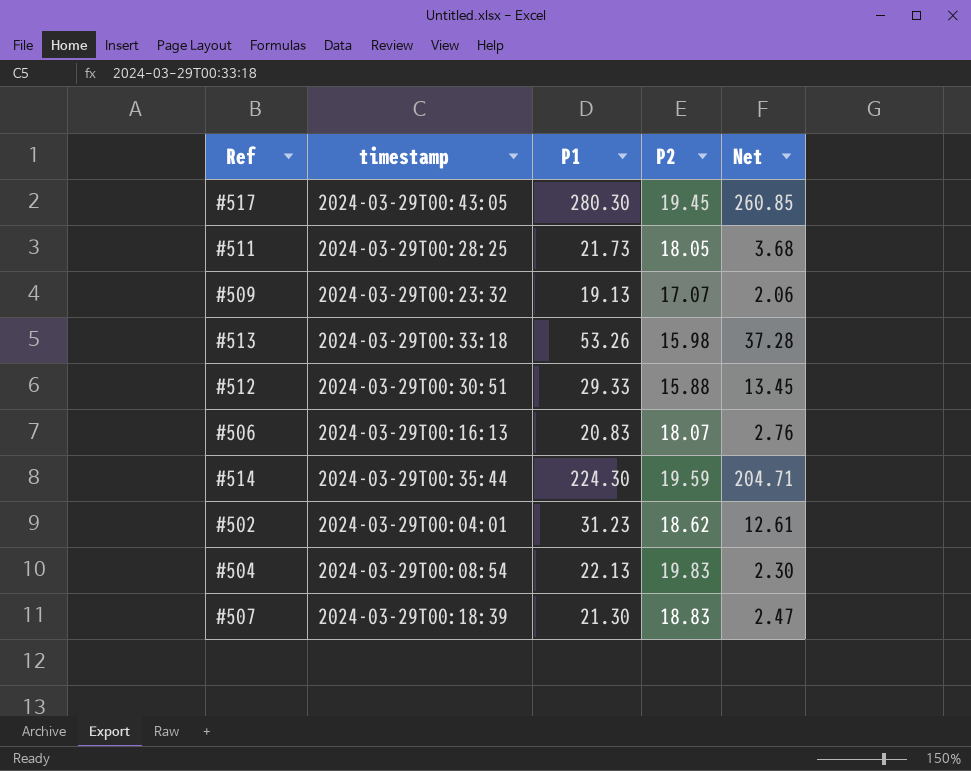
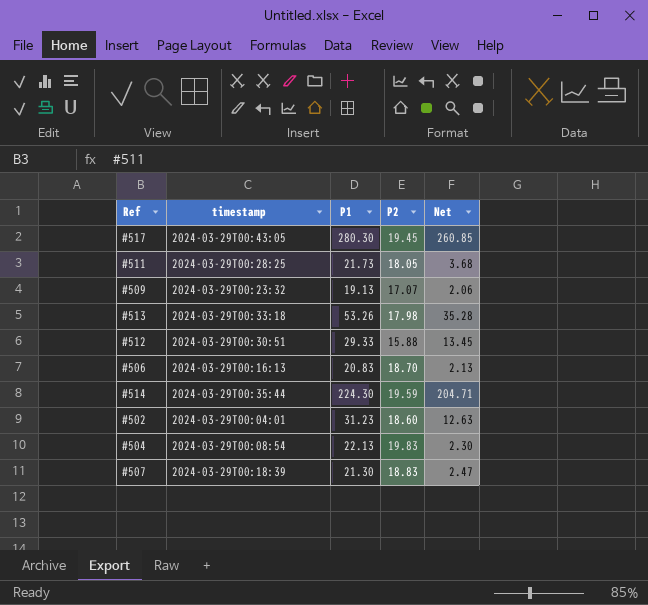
#513 | P2: 15.98 -> 17.98
#513 | Net: 37.28 -> 35.28
#506 | P2: 18.07 -> 18.70
#506 | Net: 2.76 -> 2.13
#502 | P2: 18.62 -> 18.60
#502 | Net: 12.61 -> 12.63

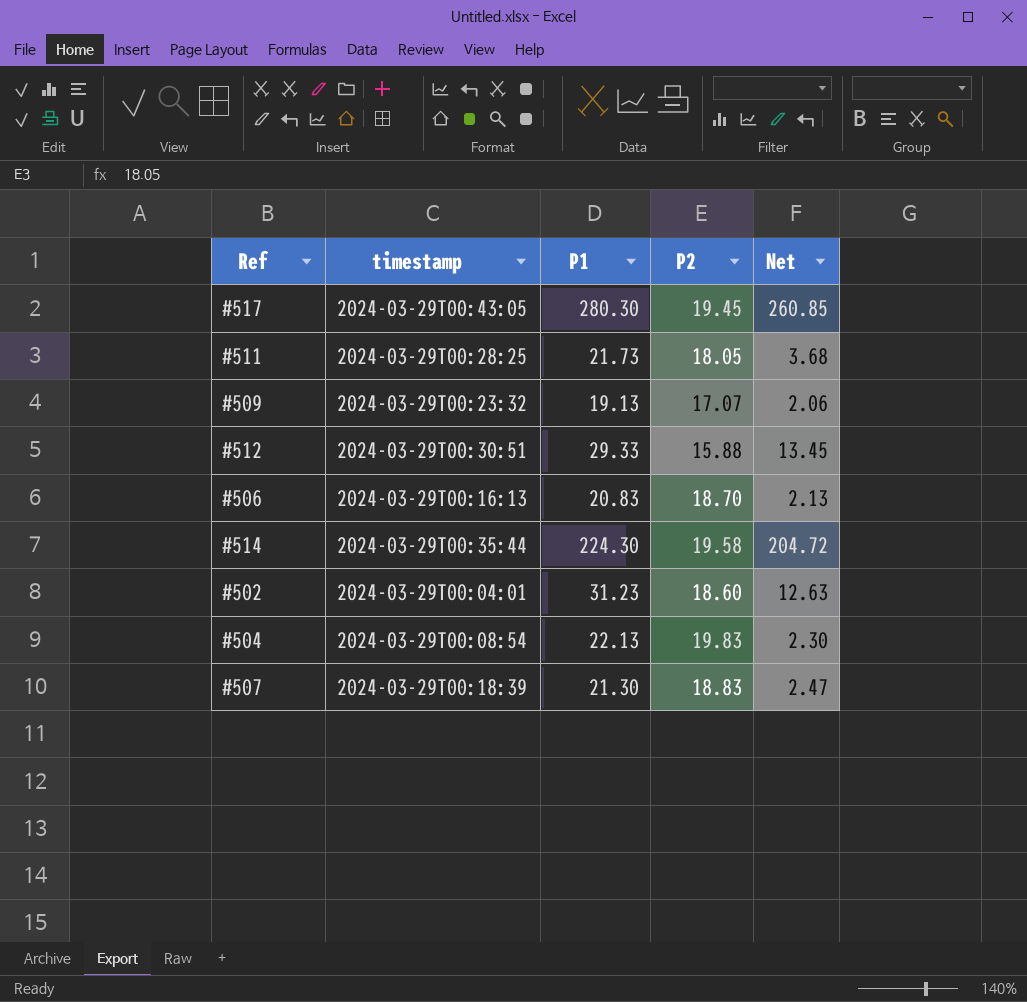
row #513: 2024-03-29T00:33:18 | 53.26 | 17.98 | 35.28 -> none
#514 | P2: 19.59 -> 19.58
#514 | Net: 204.71 -> 204.72

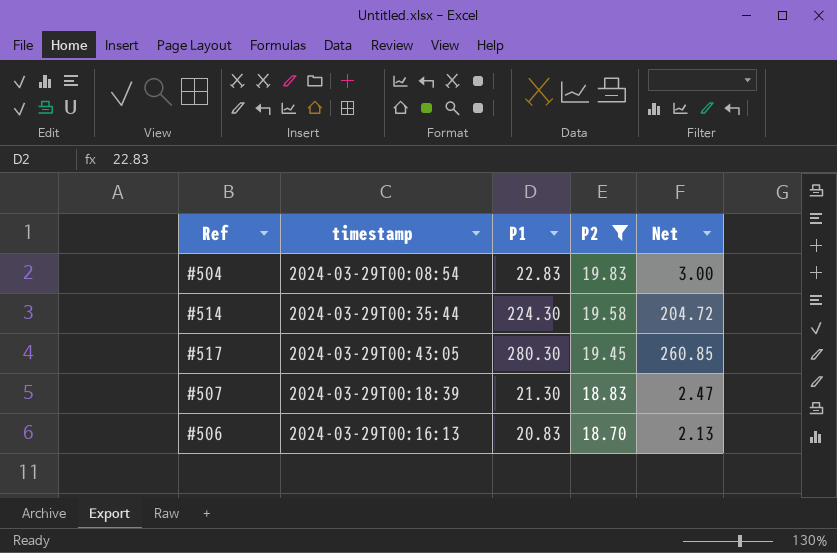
filter: none -> P2 >= 18.70
row order: none -> P2 descending
#504 | P1: 22.13 -> 22.83
#504 | Net: 2.30 -> 3.00

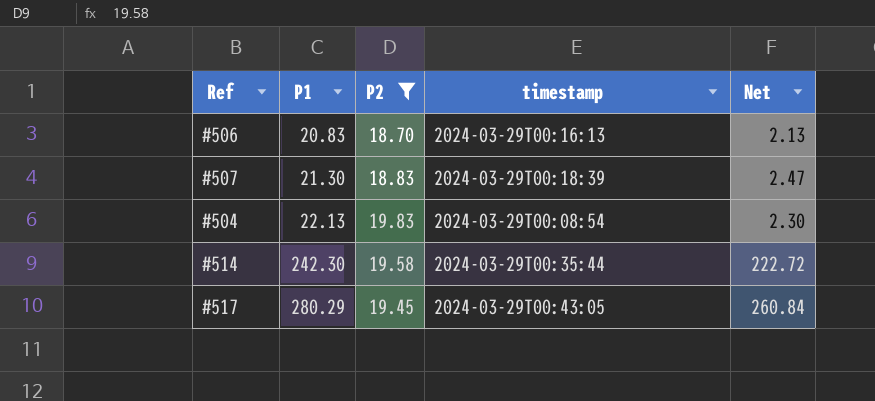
row order: P2 descending -> P1 ascending
column timestamp | position: 2 -> 4
#504 | P1: 22.83 -> 22.13
#504 | Net: 3.00 -> 2.30
#514 | P1: 224.30 -> 242.30
#514 | Net: 204.72 -> 222.72
#517 | P1: 280.30 -> 280.29
#517 | Net: 260.85 -> 260.84

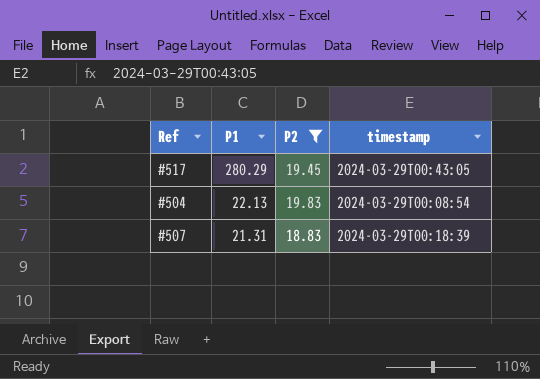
row order: P1 ascending -> P1 descending
column Net | formula: [P1] - [P2] -> none
row #506: 20.83 | 18.70 | 2024-03-29T00:16:13 | 2.13 -> none
row #514: 242.30 | 19.58 | 2024-03-29T00:35:44 | 222.72 -> none
#507 | P1: 21.30 -> 21.31

